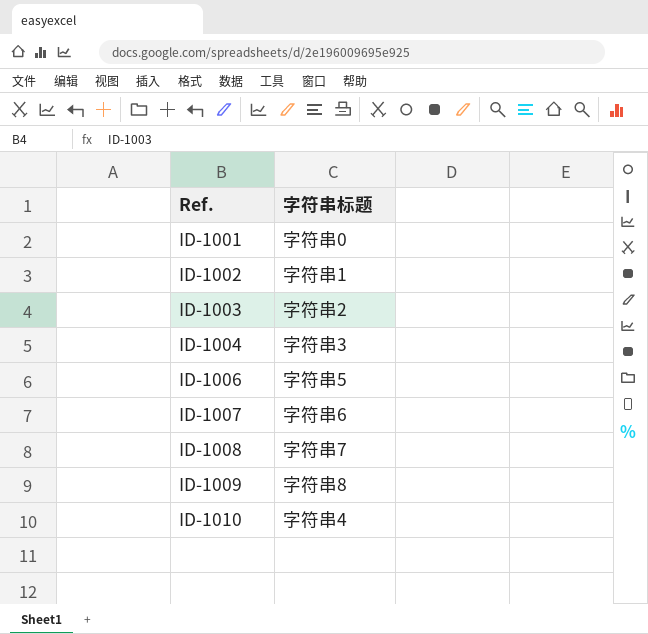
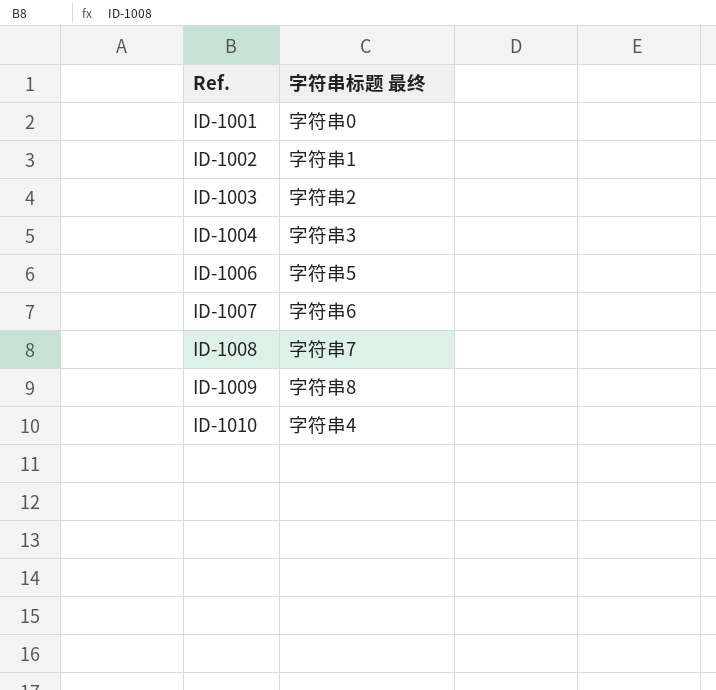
column name: 字符串标题 -> 字符串标题 最终

